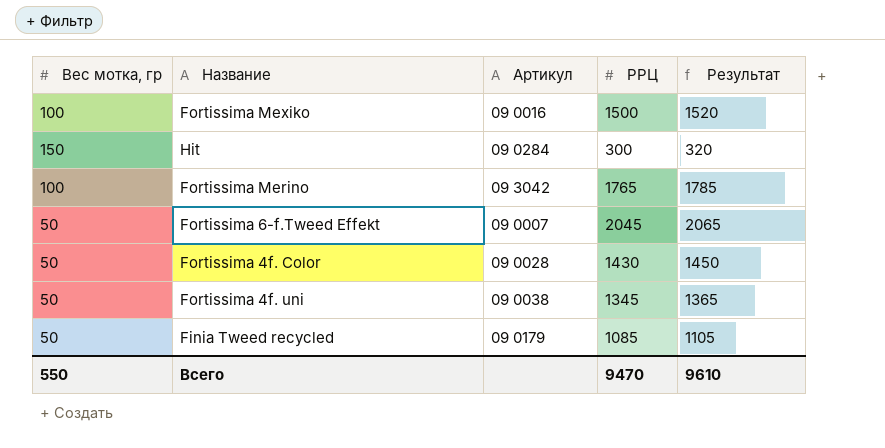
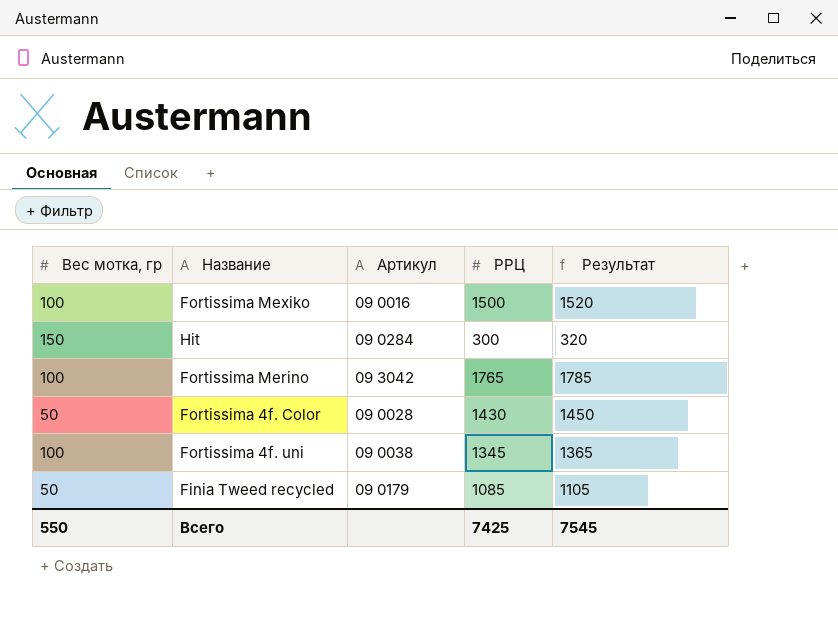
row Fortissima 6-f.Tweed Effekt: 50 | 09 0007 | 2045 | 2065 -> none
Fortissima 4f. uni | Вес мотка, гр: 50 -> 100
Всего | РРЦ: 9470 -> 7425
Всего | Результат: 9610 -> 7545

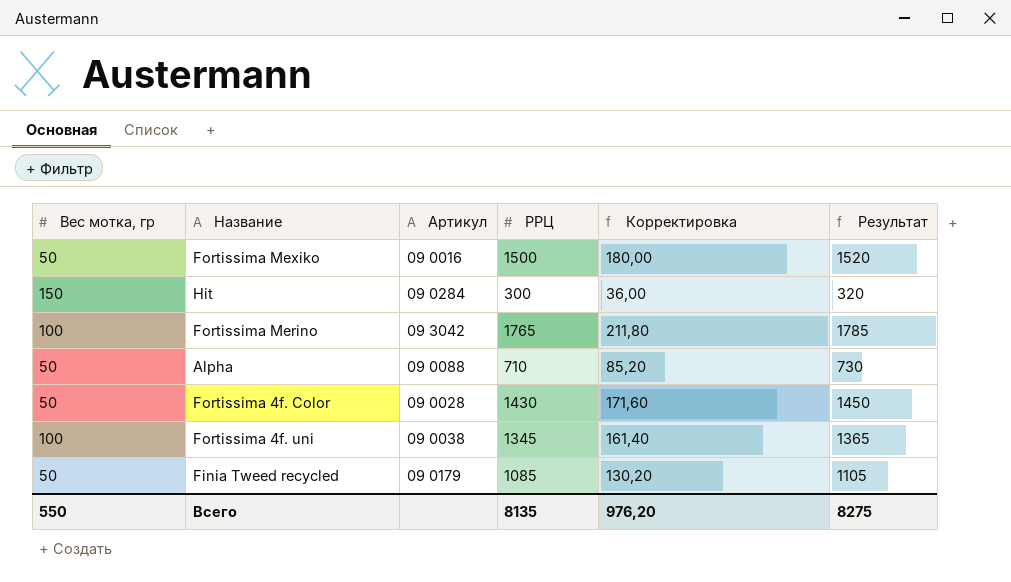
column Корректировка | formula: none -> [РРЦ] * 0,12
Fortissima Mexiko | Вес мотка, гр: 100 -> 50
row Alpha: none -> 50 | 09 0088 | 710 | 85,20 | 730
Всего | РРЦ: 7425 -> 8135
Всего | Результат: 7545 -> 8275

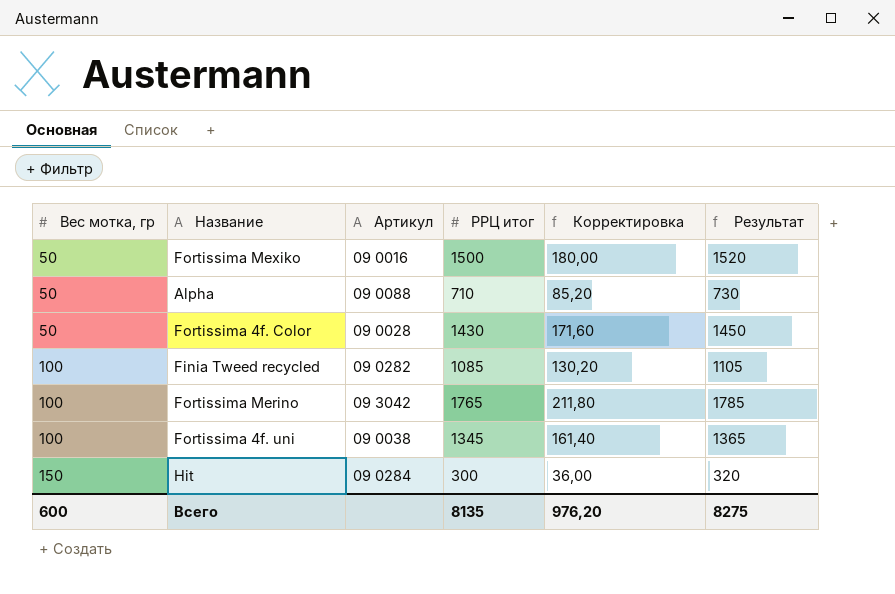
row order: none -> Вес мотка, гр ascending
column name: РРЦ -> РРЦ итог
Finia Tweed recycled | Вес мотка, гр: 50 -> 100
Finia Tweed recycled | Артикул: 09 0179 -> 09 0282
Всего | Вес мотка, гр: 550 -> 600

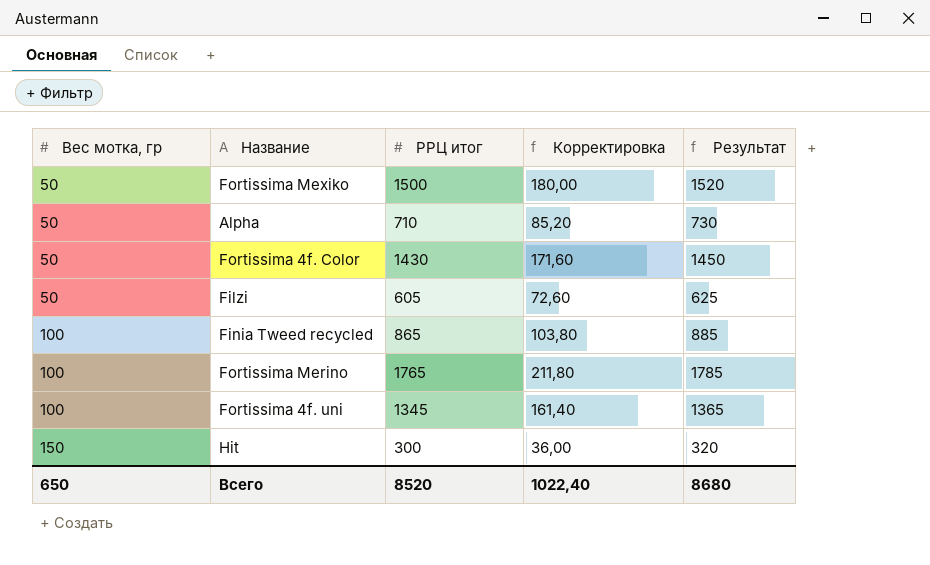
column Артикул | position: 3 -> none
row Filzi: none -> 50 | 605 | 72,60 | 625
Finia Tweed recycled | РРЦ итог: 1085 -> 865
Finia Tweed recycled | Корректировка: 130,20 -> 103,80
Finia Tweed recycled | Результат: 1105 -> 885
Всего | Вес мотка, гр: 600 -> 650
Всего | РРЦ итог: 8135 -> 8520
Всего | Корректировка: 976,20 -> 1022,40
Всего | Результат: 8275 -> 8680

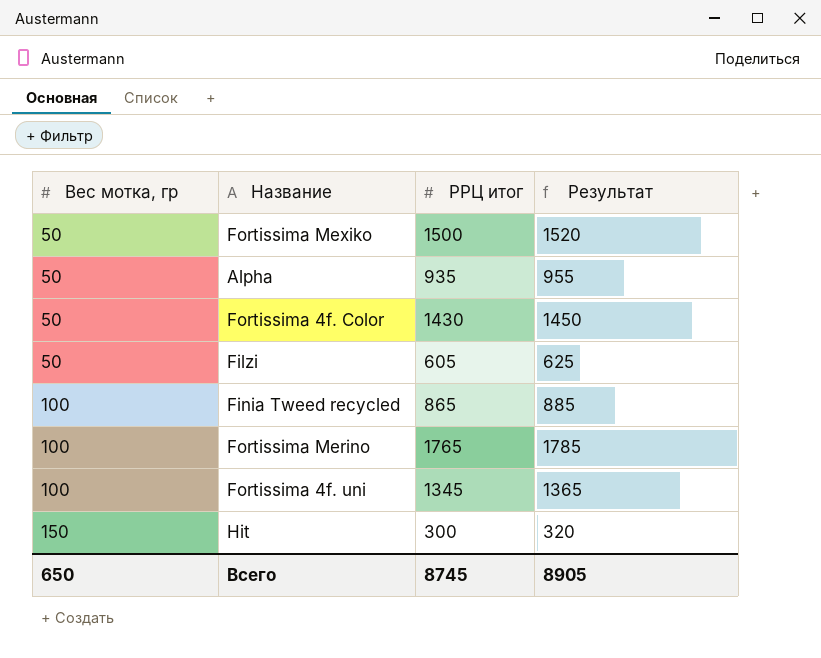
column Корректировка | formula: [РРЦ итог] * 0,12 -> none
Alpha | РРЦ итог: 710 -> 935
Alpha | Результат: 730 -> 955
Всего | РРЦ итог: 8520 -> 8745
Всего | Результат: 8680 -> 8905

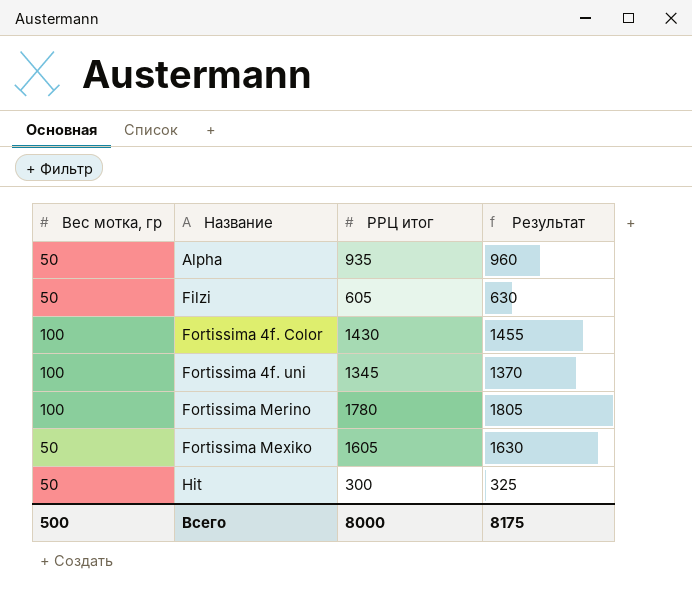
row order: Вес мотка, гр ascending -> Название ascending
column Результат | formula: [РРЦ итог] + 20 -> [РРЦ итог] + 25
row Finia Tweed recycled: 100 | 865 | 885 -> none
Fortissima 4f. Color | Вес мотка, гр: 50 -> 100
Fortissima Merino | РРЦ итог: 1765 -> 1780
Fortissima Mexiko | РРЦ итог: 1500 -> 1605
Hit | Вес мотка, гр: 150 -> 50
Всего | Вес мотка, гр: 650 -> 500
Всего | РРЦ итог: 8745 -> 8000
Всего | Результат: 8905 -> 8175

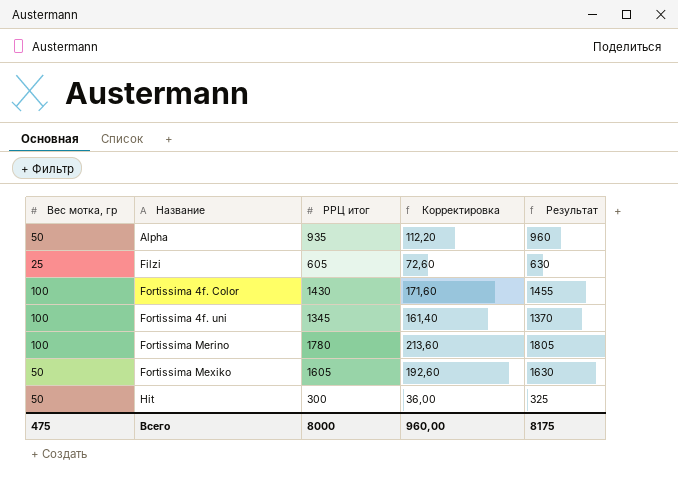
column Корректировка | formula: none -> [РРЦ итог] * 0,12
Filzi | Вес мотка, гр: 50 -> 25
Всего | Вес мотка, гр: 500 -> 475

